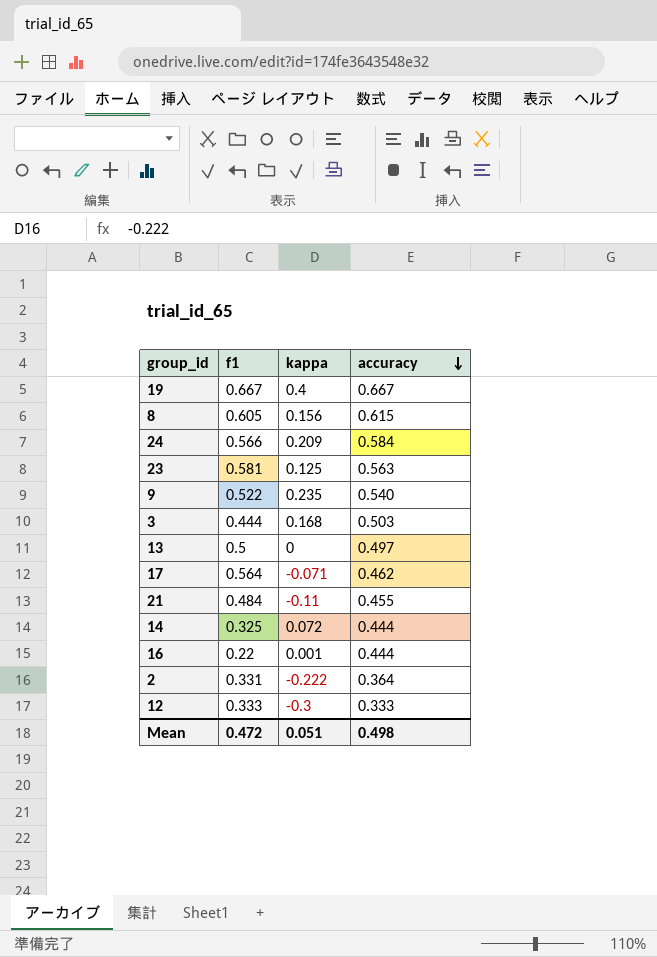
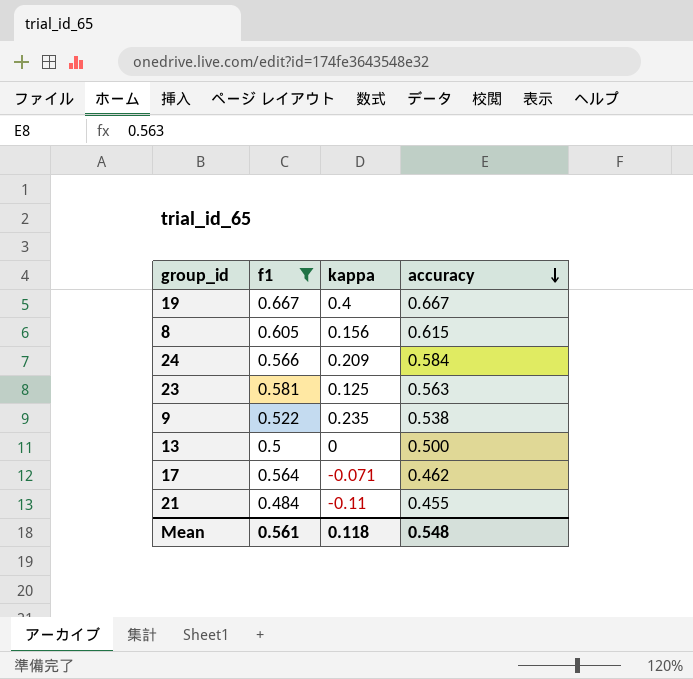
filter: none -> f1 >= 0.484
9 | accuracy: 0.540 -> 0.538
13 | accuracy: 0.497 -> 0.500
Mean | f1: 0.472 -> 0.561
Mean | kappa: 0.051 -> 0.118
Mean | accuracy: 0.498 -> 0.548

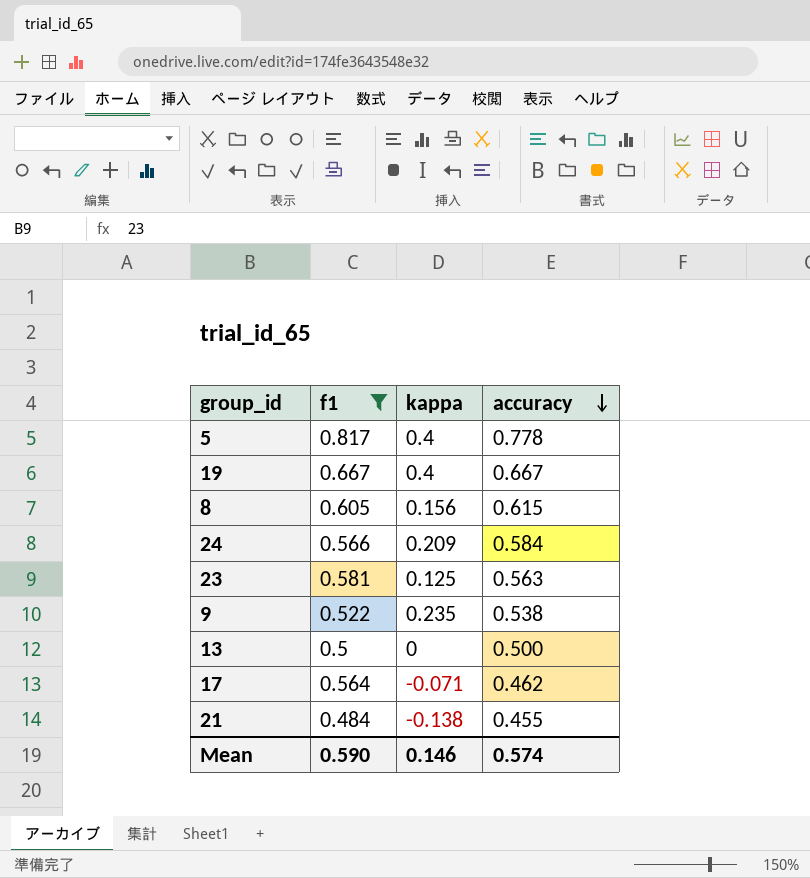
row 5: none -> 0.817 | 0.4 | 0.778
21 | kappa: -0.11 -> -0.138
Mean | f1: 0.561 -> 0.590
Mean | kappa: 0.118 -> 0.146
Mean | accuracy: 0.548 -> 0.574

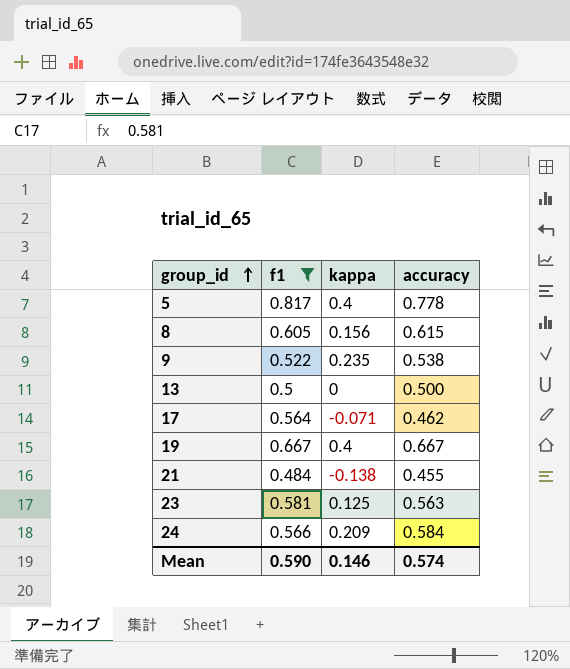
row order: accuracy descending -> group_id ascending

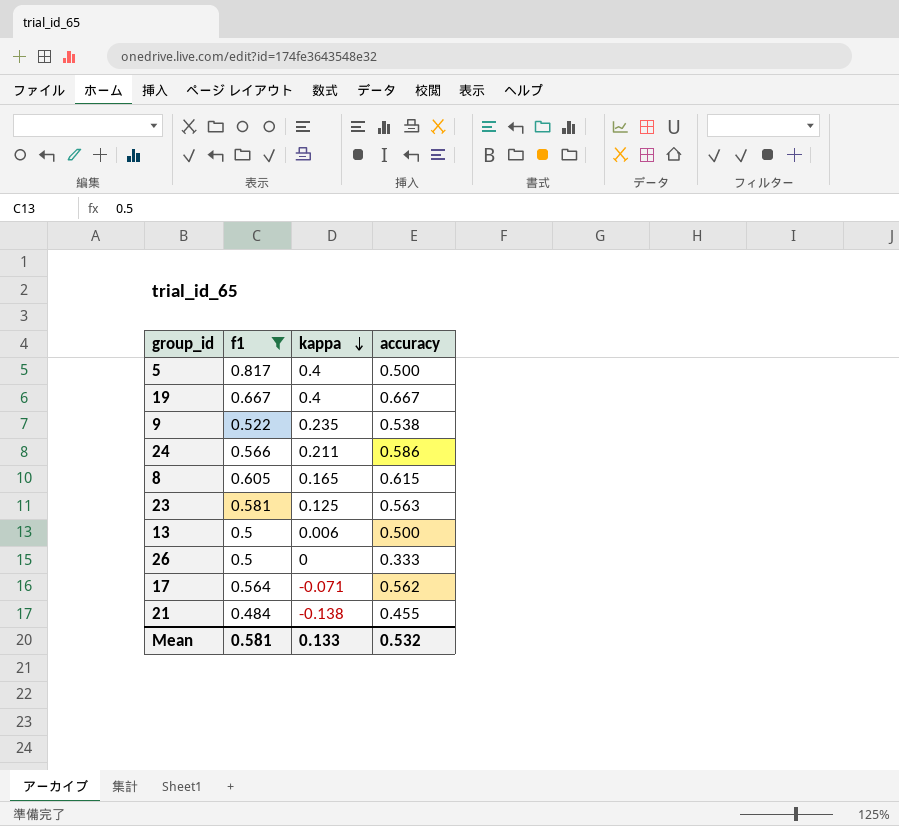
row order: group_id ascending -> kappa descending
5 | accuracy: 0.778 -> 0.500
24 | kappa: 0.209 -> 0.211
24 | accuracy: 0.584 -> 0.586
8 | kappa: 0.156 -> 0.165
13 | kappa: 0 -> 0.006
row 26: none -> 0.5 | 0 | 0.333
17 | accuracy: 0.462 -> 0.562
Mean | f1: 0.590 -> 0.581
Mean | kappa: 0.146 -> 0.133
Mean | accuracy: 0.574 -> 0.532

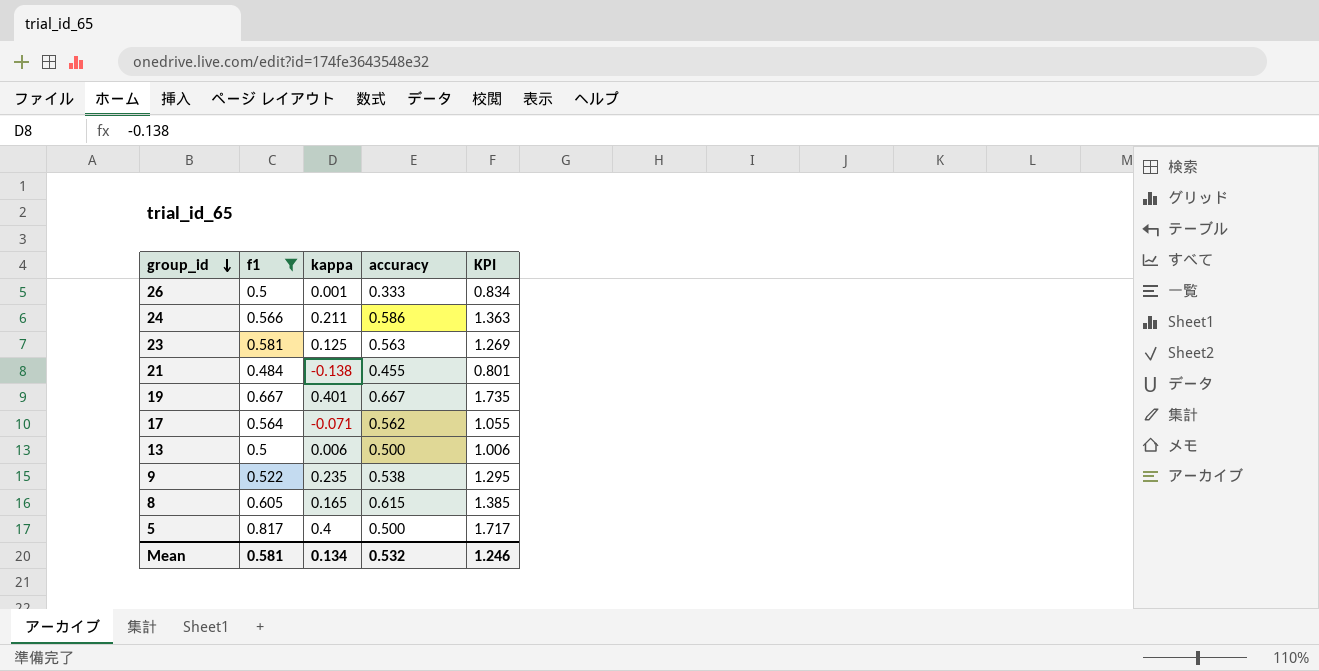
row order: kappa descending -> group_id descending
column KPI | formula: none -> [f1] + [kappa] + [accuracy]
26 | kappa: 0 -> 0.001
19 | kappa: 0.4 -> 0.401
Mean | kappa: 0.133 -> 0.134

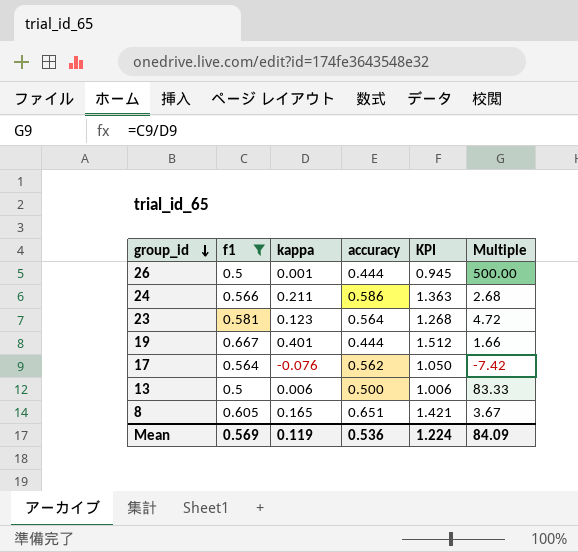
column Multiple | formula: none -> [f1] / [kappa]
row 21: 0.484 | -0.138 | 0.455 | 0.801 -> none
row 9: 0.522 | 0.235 | 0.538 | 1.295 -> none
row 5: 0.817 | 0.4 | 0.500 | 1.717 -> none
26 | accuracy: 0.333 -> 0.444
26 | KPI: 0.834 -> 0.945
23 | kappa: 0.125 -> 0.123
23 | accuracy: 0.563 -> 0.564
23 | KPI: 1.269 -> 1.268
19 | accuracy: 0.667 -> 0.444
19 | KPI: 1.735 -> 1.512
17 | kappa: -0.071 -> -0.076
17 | KPI: 1.055 -> 1.050
8 | accuracy: 0.615 -> 0.651
8 | KPI: 1.385 -> 1.421
Mean | f1: 0.581 -> 0.569
Mean | kappa: 0.134 -> 0.119
Mean | accuracy: 0.532 -> 0.536
Mean | KPI: 1.246 -> 1.224

